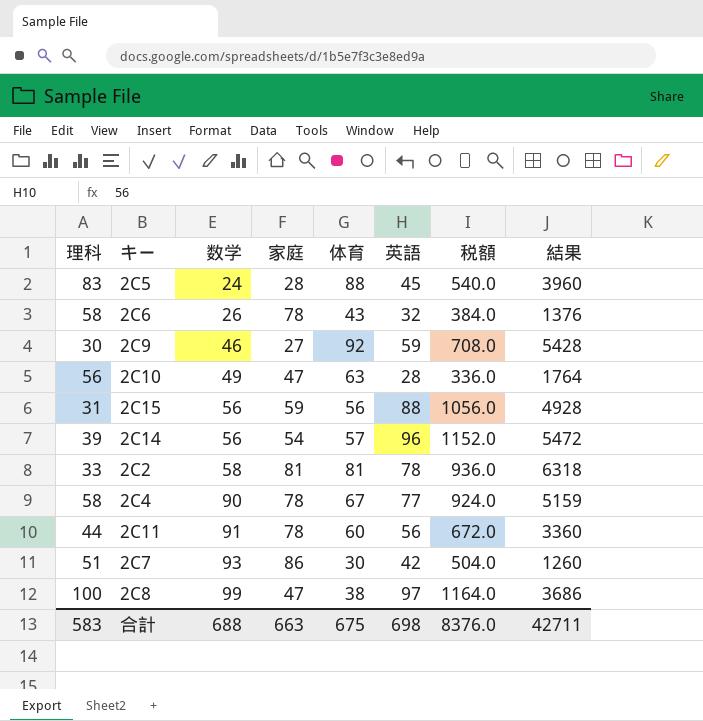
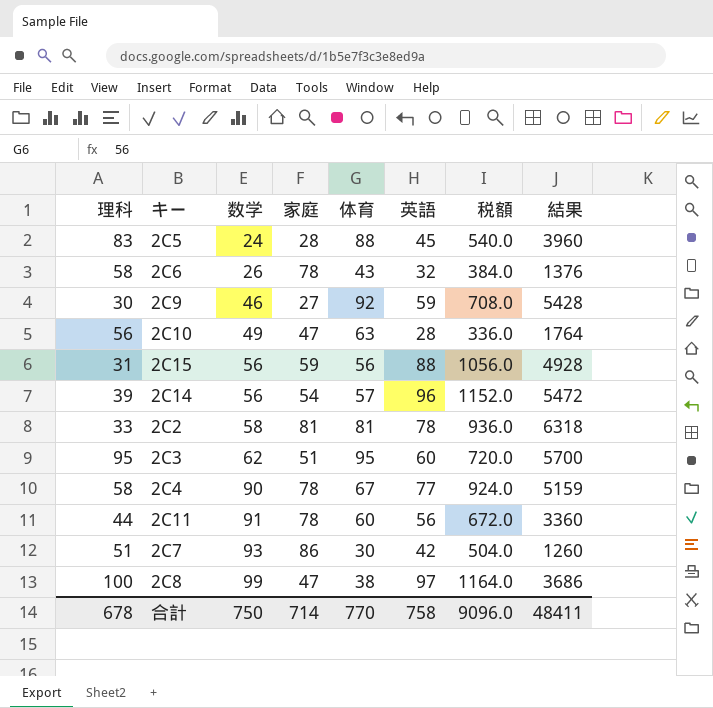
row 2C3: none -> 95 | 62 | 51 | 95 | 60 | 720.0 | 5700
合計 | 理科: 583 -> 678
合計 | 数学: 688 -> 750
合計 | 家庭: 663 -> 714
合計 | 体育: 675 -> 770
合計 | 英語: 698 -> 758
合計 | 税額: 8376.0 -> 9096.0
合計 | 結果: 42711 -> 48411

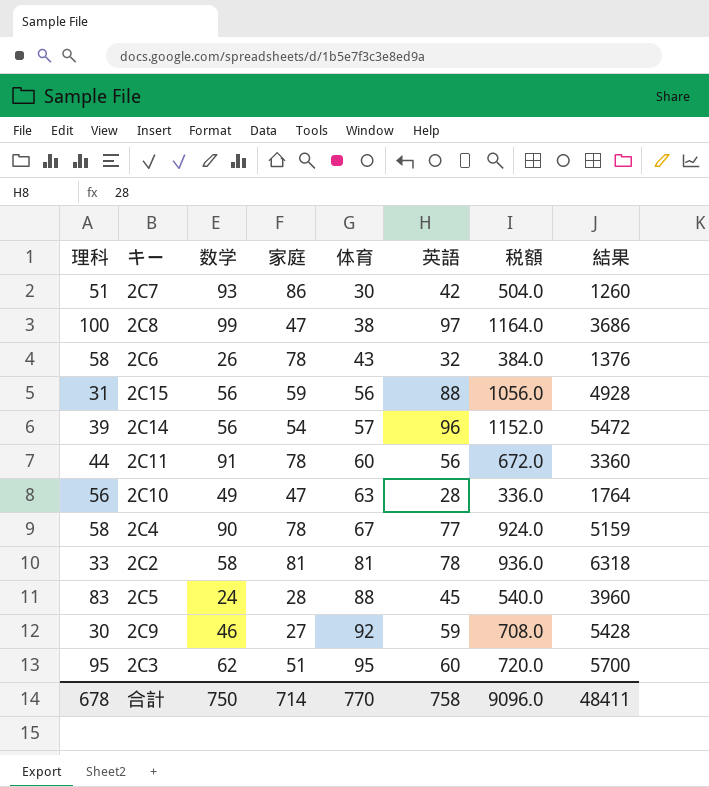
row order: 数学 ascending -> 体育 ascending

